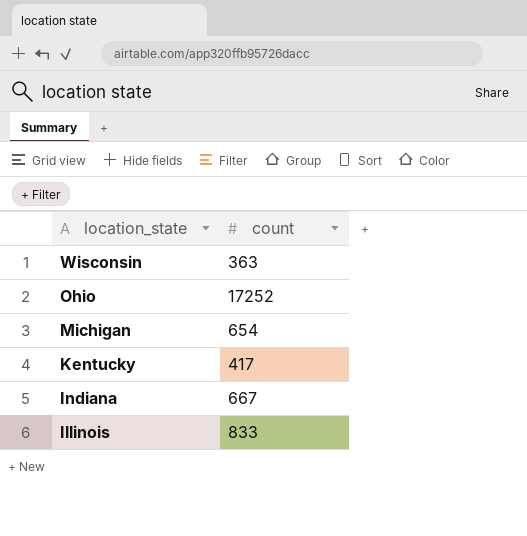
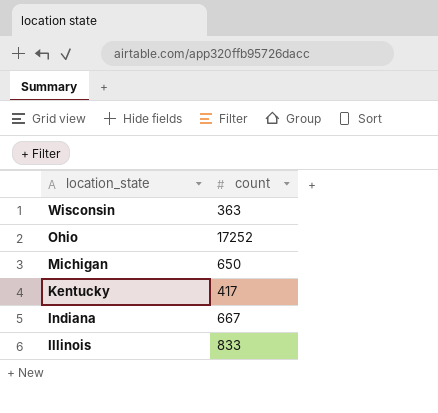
Michigan | count: 654 -> 650

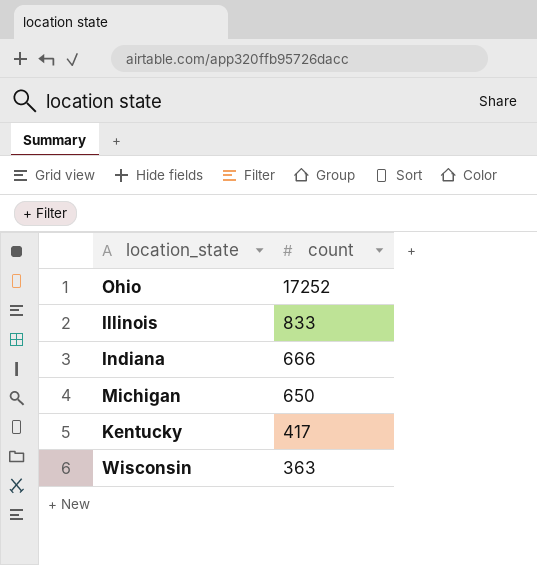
row order: location_state descending -> count descending
Indiana | count: 667 -> 666

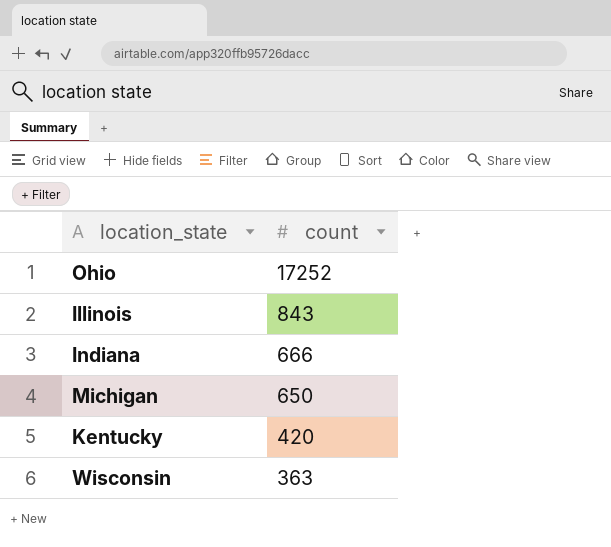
Illinois | count: 833 -> 843
Kentucky | count: 417 -> 420

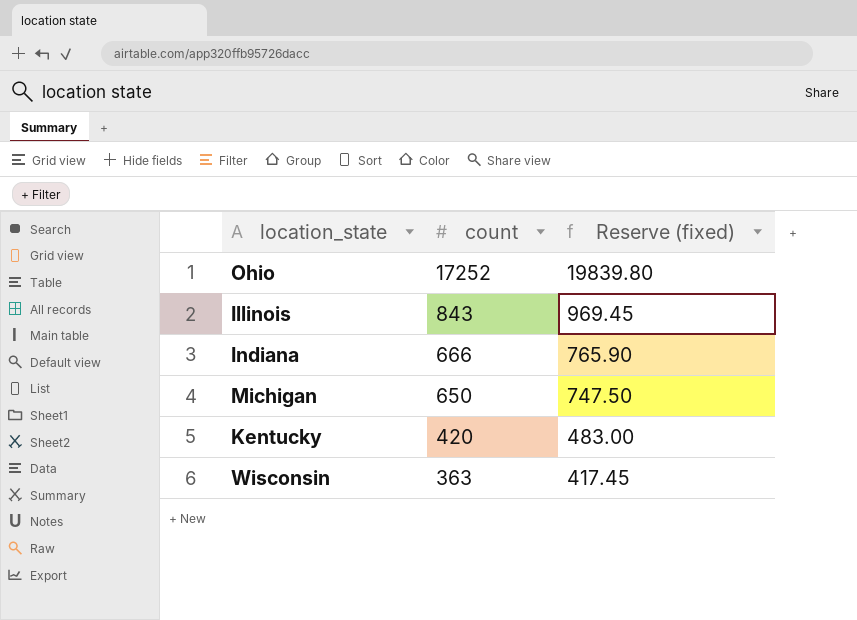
column Reserve (fixed) | formula: none -> [count] * 1.15

